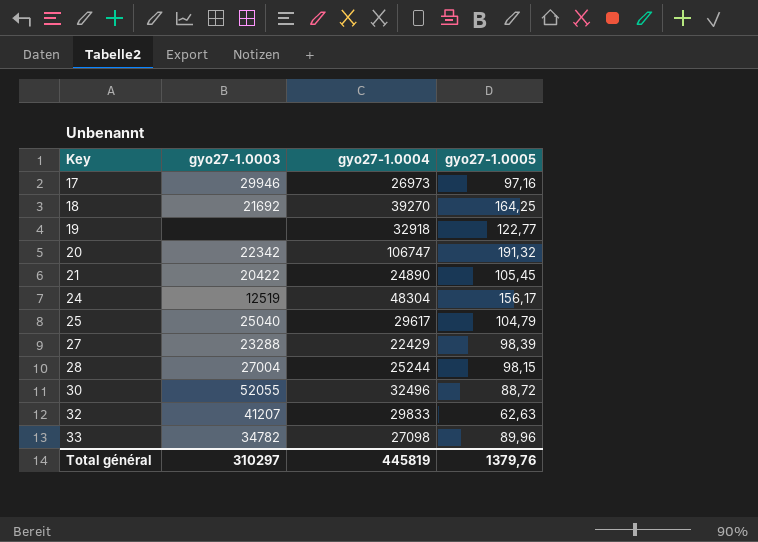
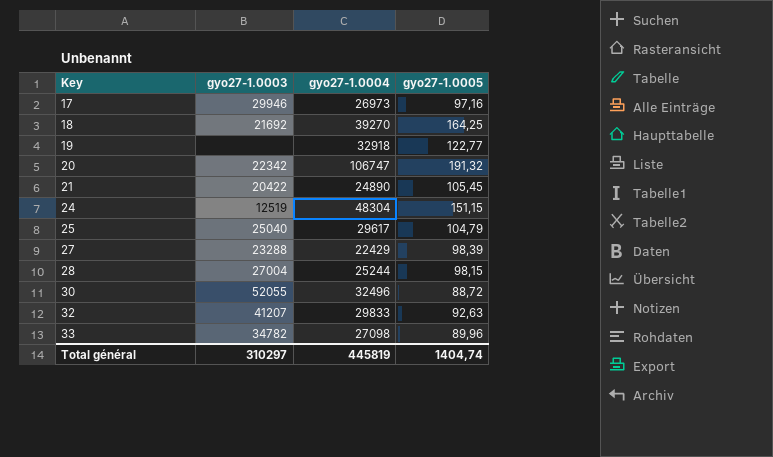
24 | gyo27-1.0005: 156,17 -> 151,15
32 | gyo27-1.0005: 62,63 -> 92,63
Total général | gyo27-1.0005: 1379,76 -> 1404,74

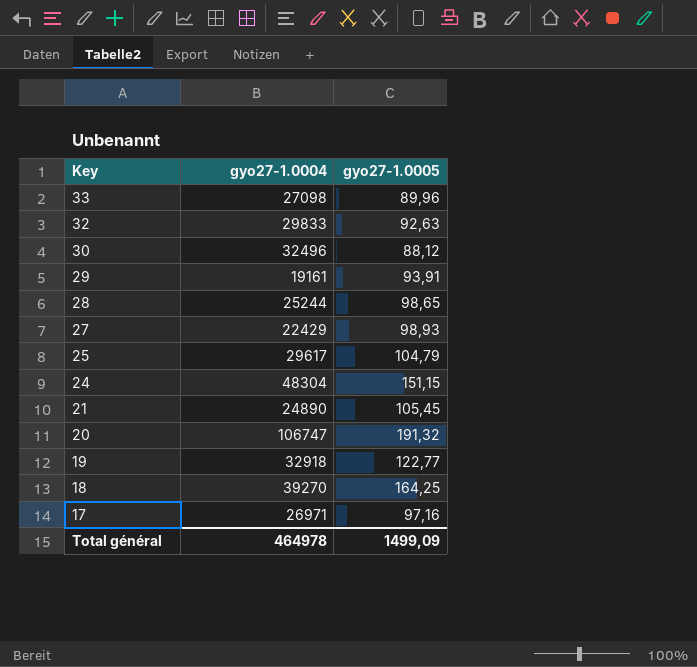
row order: Key ascending -> Key descending
column gyo27-1.0003 | position: 2 -> none
30 | gyo27-1.0005: 88,72 -> 88,12
row 29: none -> 19161 | 93,91
28 | gyo27-1.0005: 98,15 -> 98,65
27 | gyo27-1.0005: 98,39 -> 98,93
17 | gyo27-1.0004: 26973 -> 26971
Total général | gyo27-1.0004: 445819 -> 464978
Total général | gyo27-1.0005: 1404,74 -> 1499,09

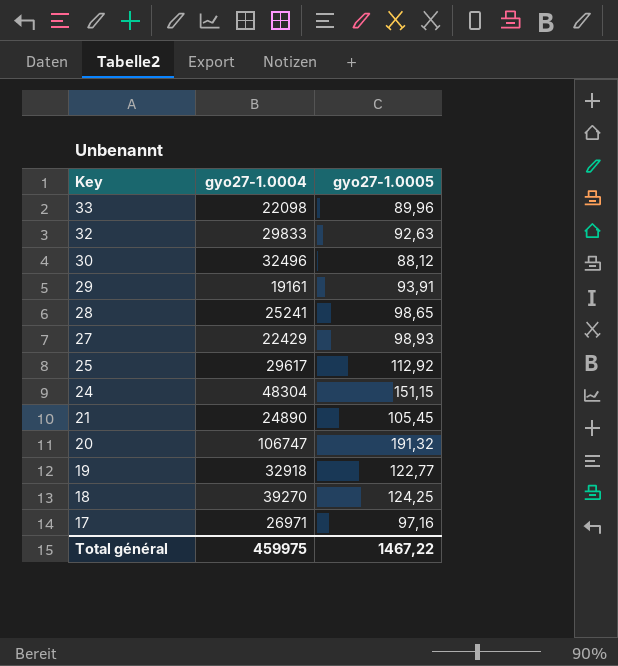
33 | gyo27-1.0004: 27098 -> 22098
28 | gyo27-1.0004: 25244 -> 25241
25 | gyo27-1.0005: 104,79 -> 112,92
18 | gyo27-1.0005: 164,25 -> 124,25
Total général | gyo27-1.0004: 464978 -> 459975
Total général | gyo27-1.0005: 1499,09 -> 1467,22

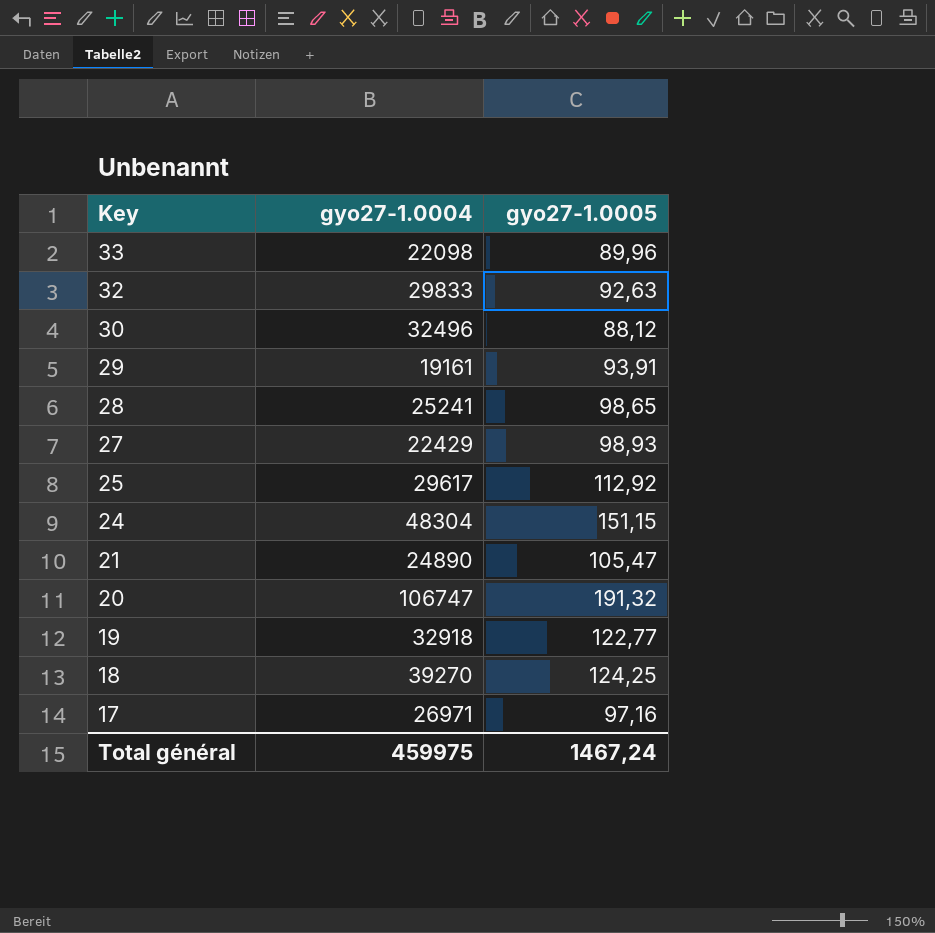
21 | gyo27-1.0005: 105,45 -> 105,47
Total général | gyo27-1.0005: 1467,22 -> 1467,24

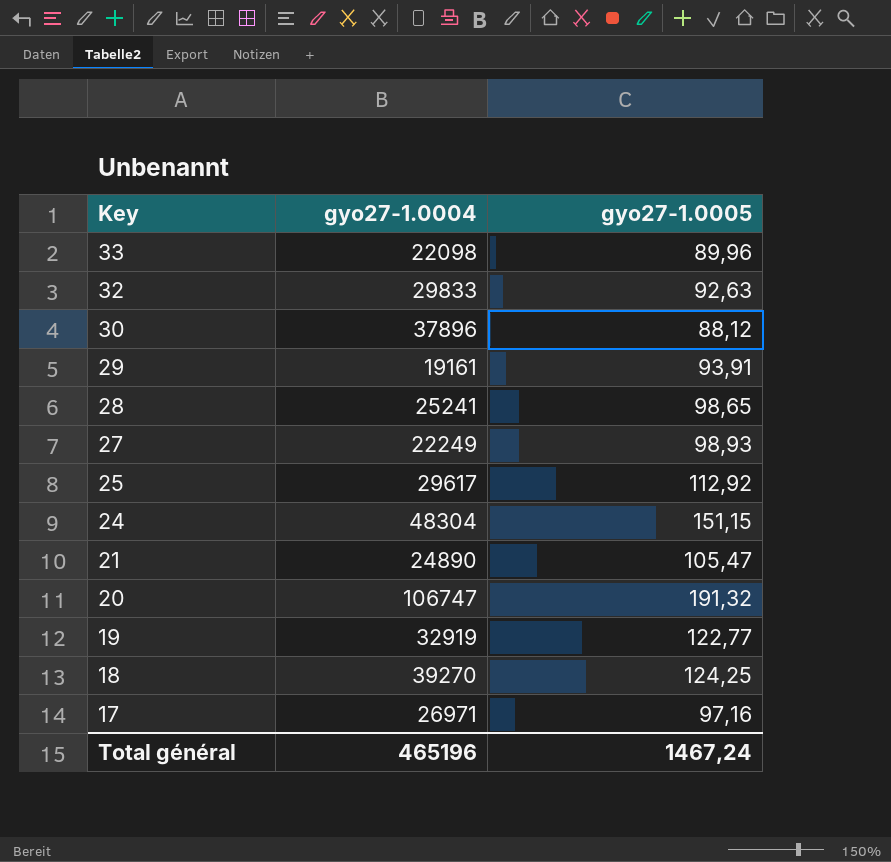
30 | gyo27-1.0004: 32496 -> 37896
27 | gyo27-1.0004: 22429 -> 22249
19 | gyo27-1.0004: 32918 -> 32919
Total général | gyo27-1.0004: 459975 -> 465196

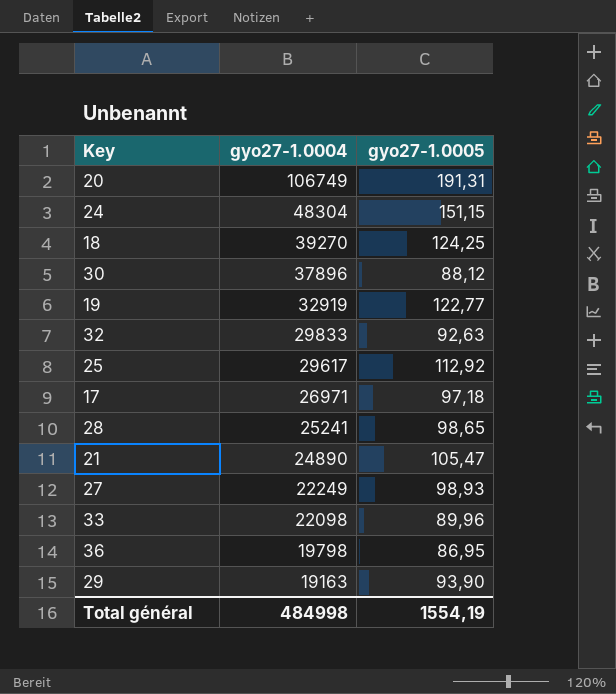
row order: Key descending -> gyo27-1.0004 descending
20 | gyo27-1.0004: 106747 -> 106749
20 | gyo27-1.0005: 191,32 -> 191,31
17 | gyo27-1.0005: 97,16 -> 97,18
row 36: none -> 19798 | 86,95
29 | gyo27-1.0004: 19161 -> 19163
29 | gyo27-1.0005: 93,91 -> 93,90
Total général | gyo27-1.0004: 465196 -> 484998
Total général | gyo27-1.0005: 1467,24 -> 1554,19

